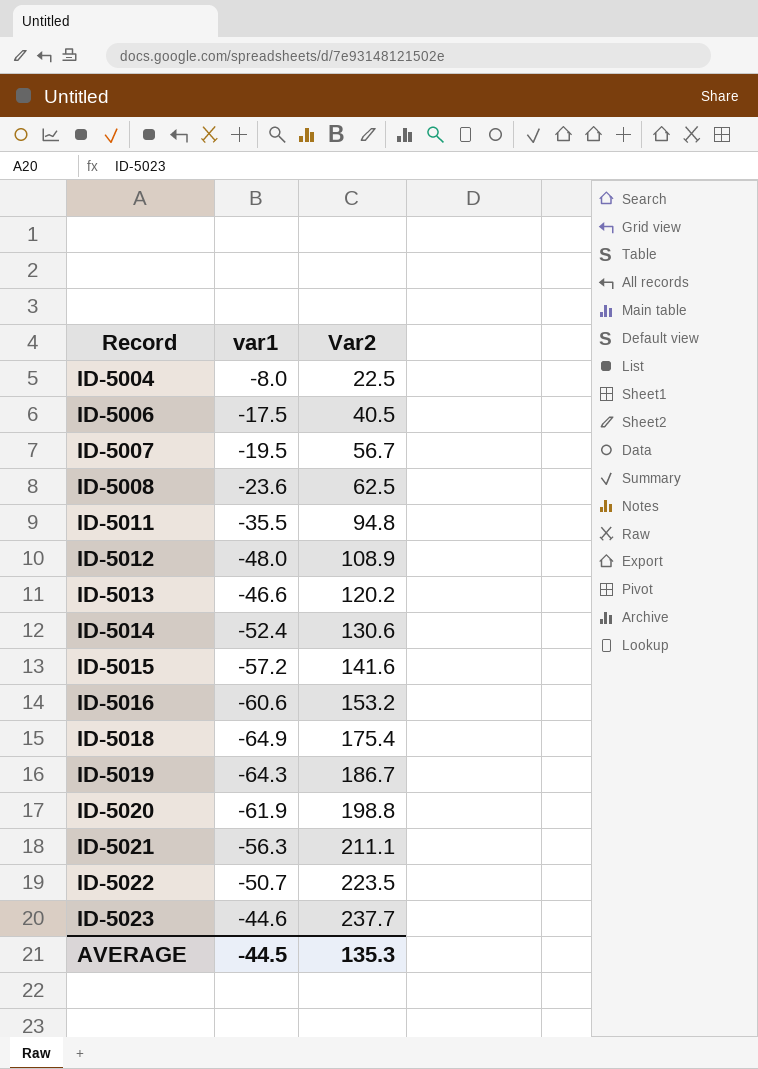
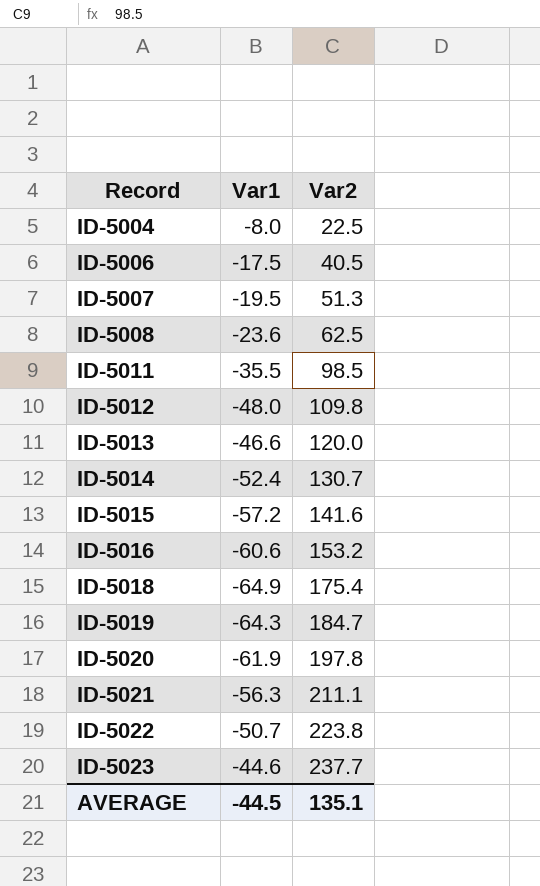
column name: var1 -> Var1
ID-5007 | Var2: 56.7 -> 51.3
ID-5011 | Var2: 94.8 -> 98.5
ID-5012 | Var2: 108.9 -> 109.8
ID-5013 | Var2: 120.2 -> 120.0
ID-5014 | Var2: 130.6 -> 130.7
ID-5019 | Var2: 186.7 -> 184.7
ID-5020 | Var2: 198.8 -> 197.8
ID-5022 | Var2: 223.5 -> 223.8
AVERAGE | Var2: 135.3 -> 135.1

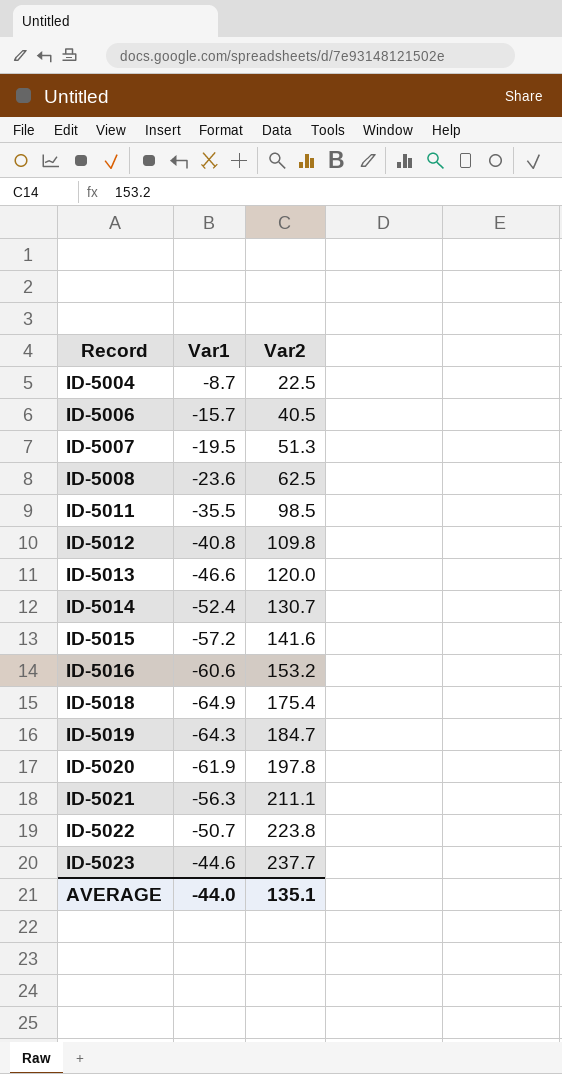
ID-5004 | Var1: -8.0 -> -8.7
ID-5006 | Var1: -17.5 -> -15.7
ID-5012 | Var1: -48.0 -> -40.8
AVERAGE | Var1: -44.5 -> -44.0

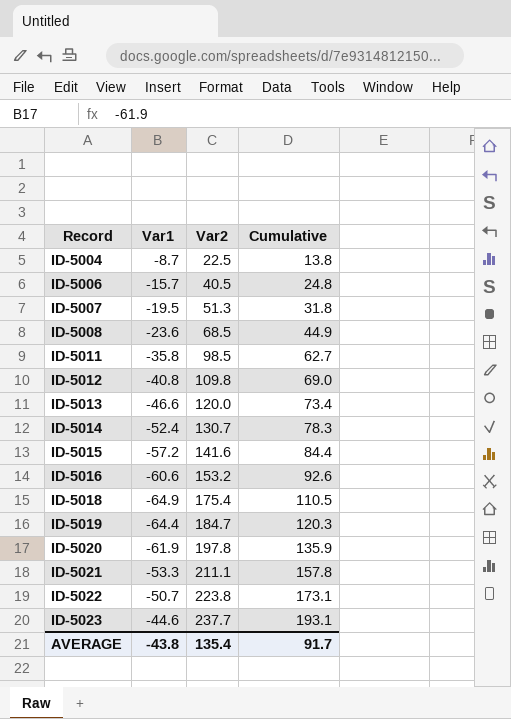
column Cumulative | formula: none -> [Var1] + [Var2]
ID-5008 | Var2: 62.5 -> 68.5
ID-5011 | Var1: -35.5 -> -35.8
ID-5019 | Var1: -64.3 -> -64.4
ID-5021 | Var1: -56.3 -> -53.3
AVERAGE | Var1: -44.0 -> -43.8
AVERAGE | Var2: 135.1 -> 135.4

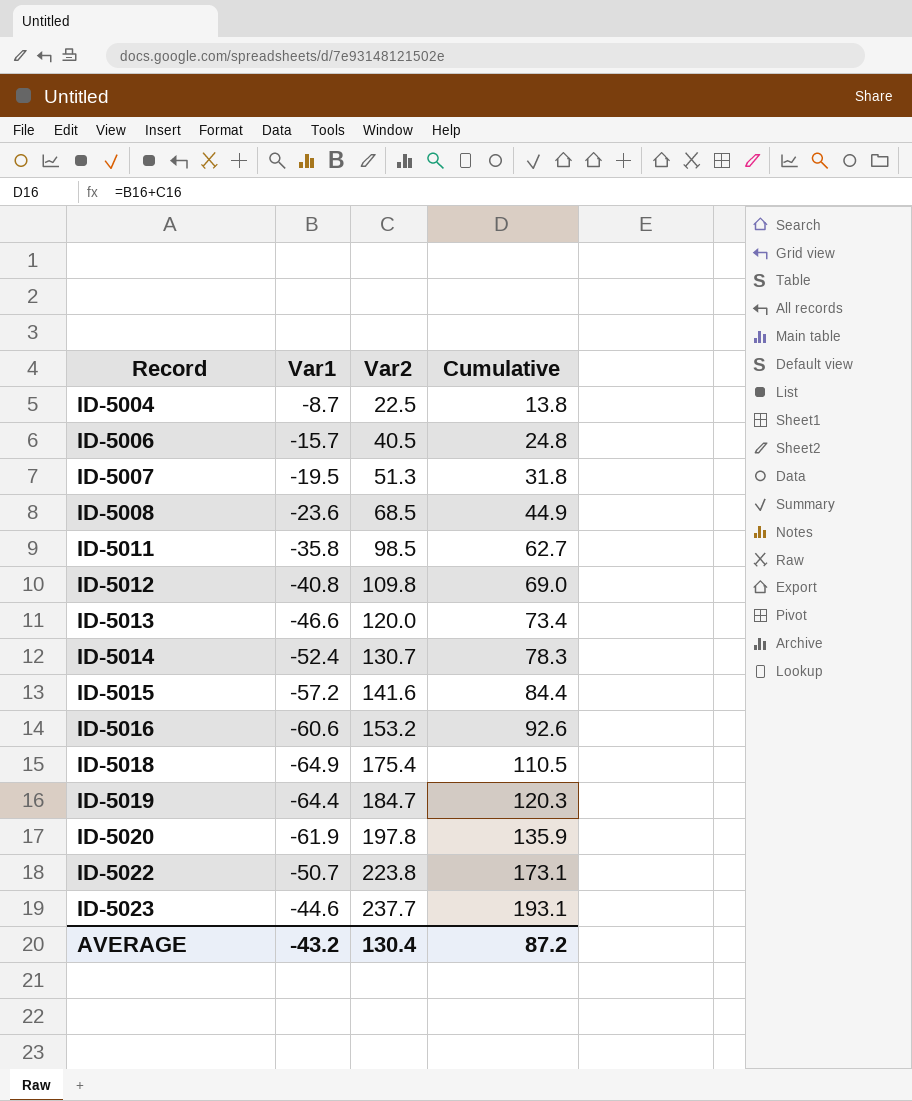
row ID-5021: -53.3 | 211.1 | 157.8 -> none
AVERAGE | Var1: -43.8 -> -43.2
AVERAGE | Var2: 135.4 -> 130.4
AVERAGE | Cumulative: 91.7 -> 87.2

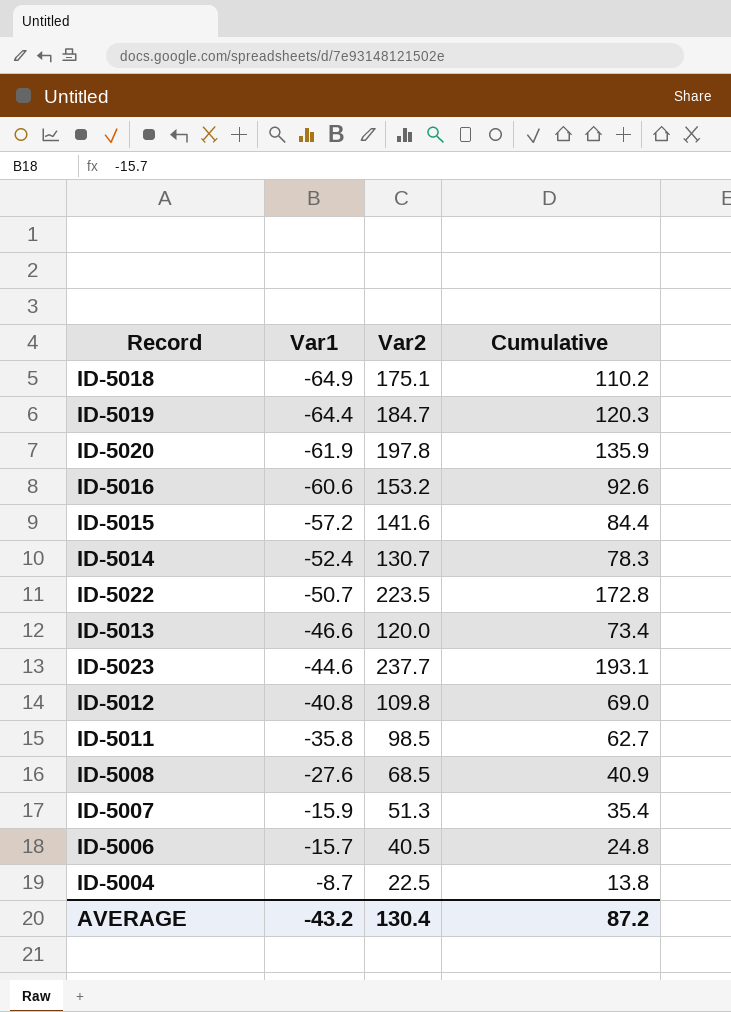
row order: Record ascending -> Var1 ascending
ID-5018 | Var2: 175.4 -> 175.1
ID-5018 | Cumulative: 110.5 -> 110.2
ID-5022 | Var2: 223.8 -> 223.5
ID-5022 | Cumulative: 173.1 -> 172.8
ID-5008 | Var1: -23.6 -> -27.6
ID-5008 | Cumulative: 44.9 -> 40.9
ID-5007 | Var1: -19.5 -> -15.9
ID-5007 | Cumulative: 31.8 -> 35.4

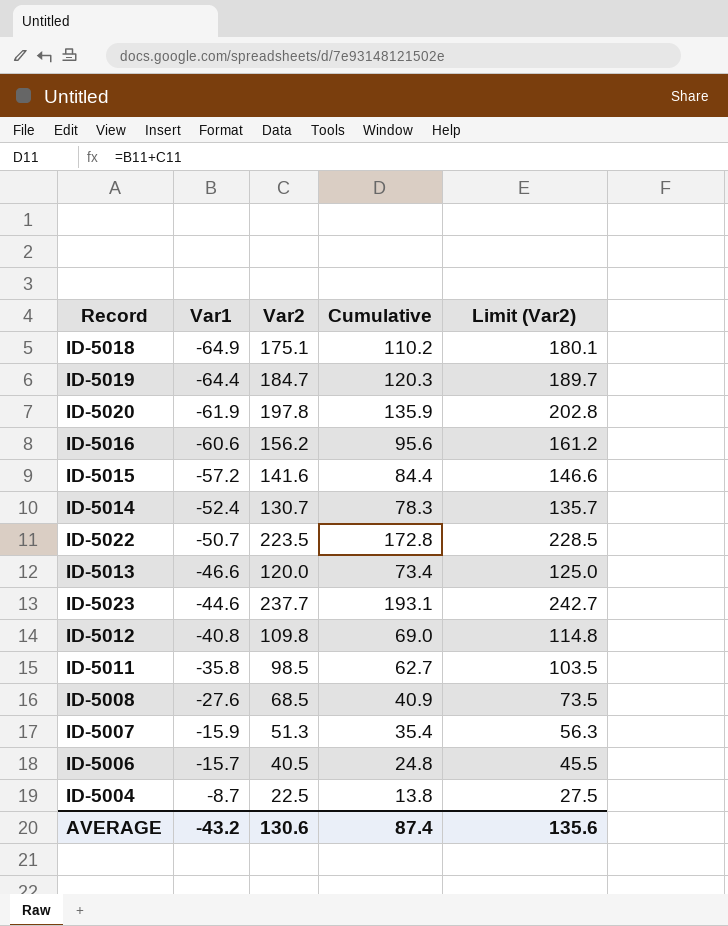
column Limit (Var2) | formula: none -> [Var2] + 5
ID-5016 | Var2: 153.2 -> 156.2
ID-5016 | Cumulative: 92.6 -> 95.6
AVERAGE | Var2: 130.4 -> 130.6
AVERAGE | Cumulative: 87.2 -> 87.4

